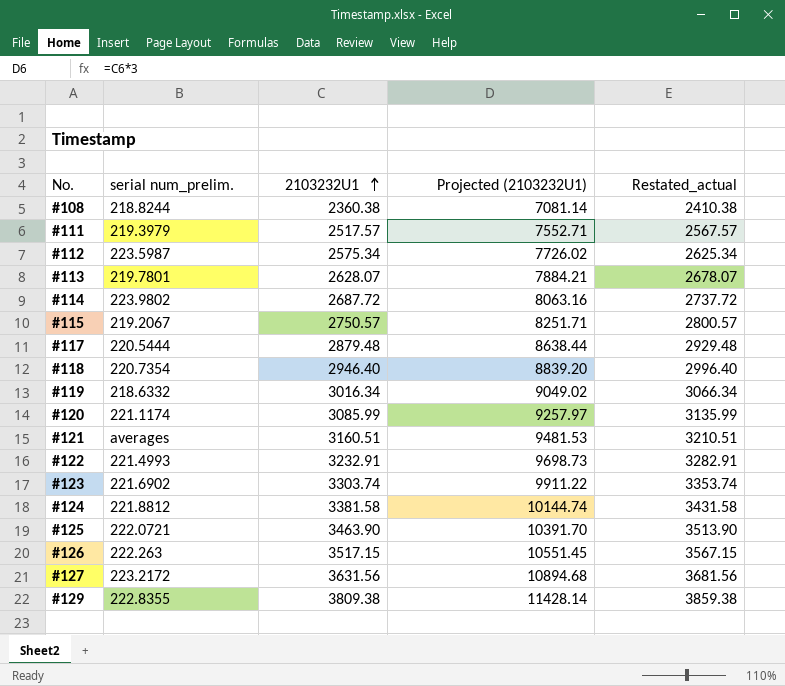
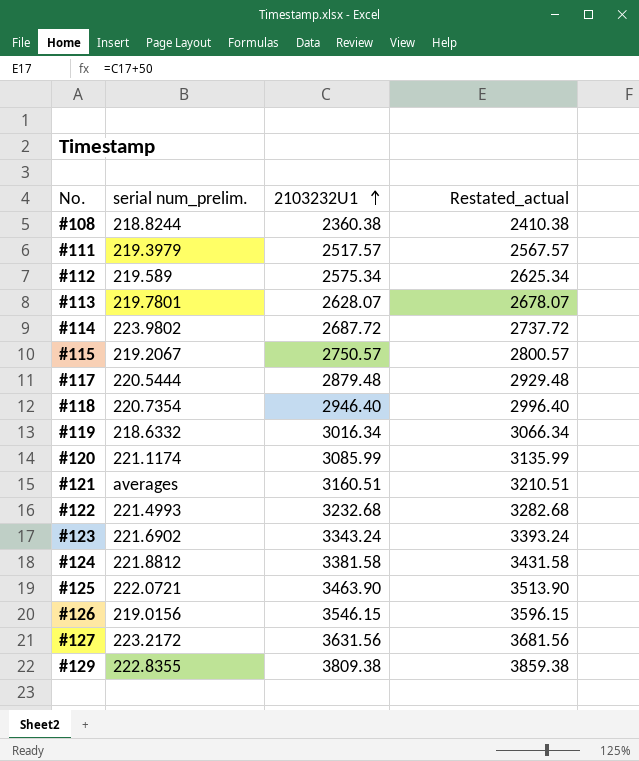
column Projected (2103232U1) | formula: [2103232U1] * 3 -> none
#112 | serial num_prelim.: 223.5987 -> 219.589
#122 | 2103232U1: 3232.91 -> 3232.68
#122 | Restated_actual: 3282.91 -> 3282.68
#123 | 2103232U1: 3303.74 -> 3343.24
#123 | Restated_actual: 3353.74 -> 3393.24
#126 | serial num_prelim.: 222.263 -> 219.0156
#126 | 2103232U1: 3517.15 -> 3546.15
#126 | Restated_actual: 3567.15 -> 3596.15

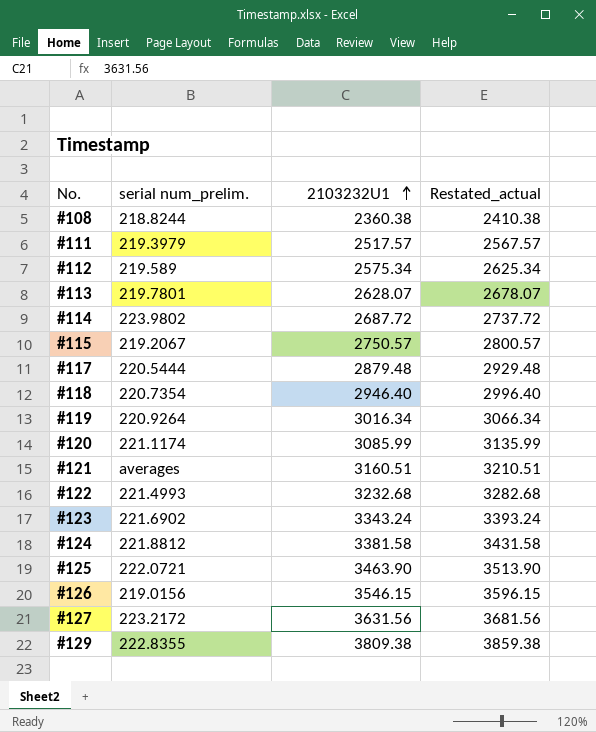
#119 | serial num_prelim.: 218.6332 -> 220.9264

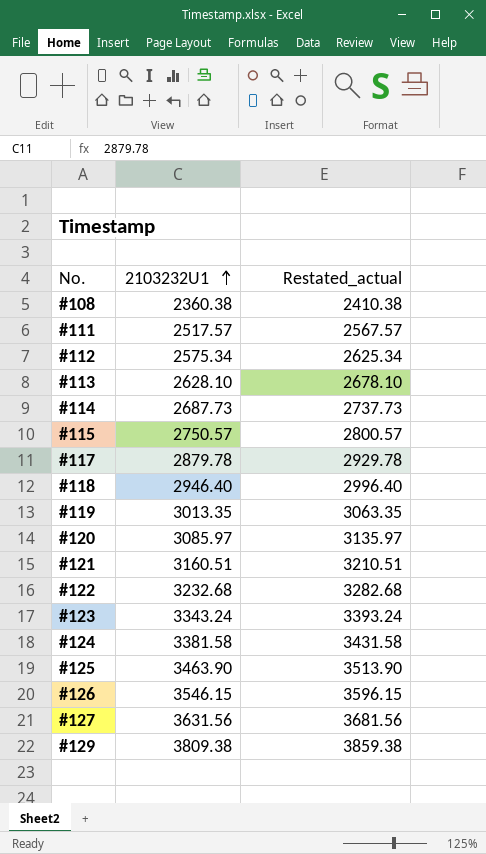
column serial num_prelim. | position: 2 -> none
#113 | 2103232U1: 2628.07 -> 2628.10
#113 | Restated_actual: 2678.07 -> 2678.10
#114 | 2103232U1: 2687.72 -> 2687.73
#114 | Restated_actual: 2737.72 -> 2737.73
#117 | 2103232U1: 2879.48 -> 2879.78
#117 | Restated_actual: 2929.48 -> 2929.78
#119 | 2103232U1: 3016.34 -> 3013.35
#119 | Restated_actual: 3066.34 -> 3063.35
#120 | 2103232U1: 3085.99 -> 3085.97
#120 | Restated_actual: 3135.99 -> 3135.97

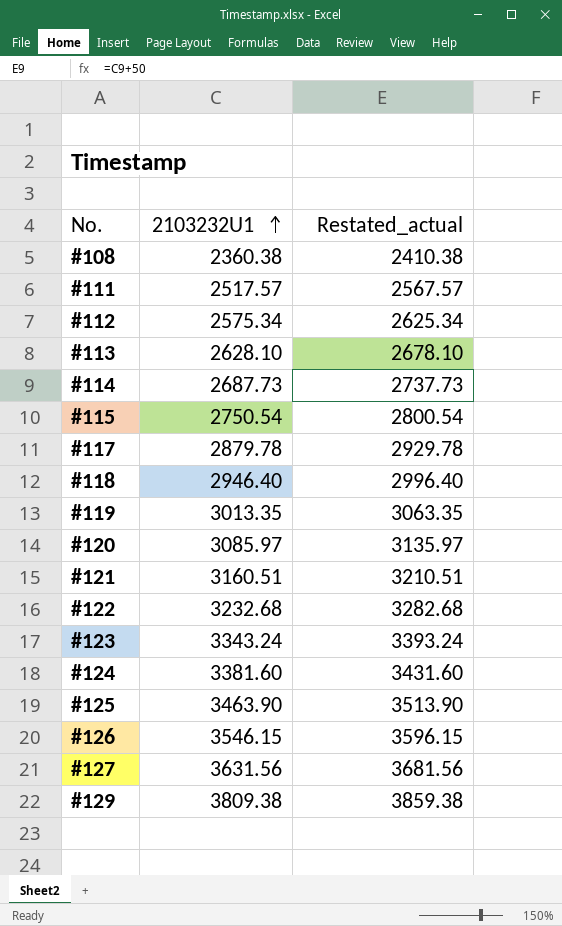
#115 | 2103232U1: 2750.57 -> 2750.54
#115 | Restated_actual: 2800.57 -> 2800.54
#124 | 2103232U1: 3381.58 -> 3381.60
#124 | Restated_actual: 3431.58 -> 3431.60

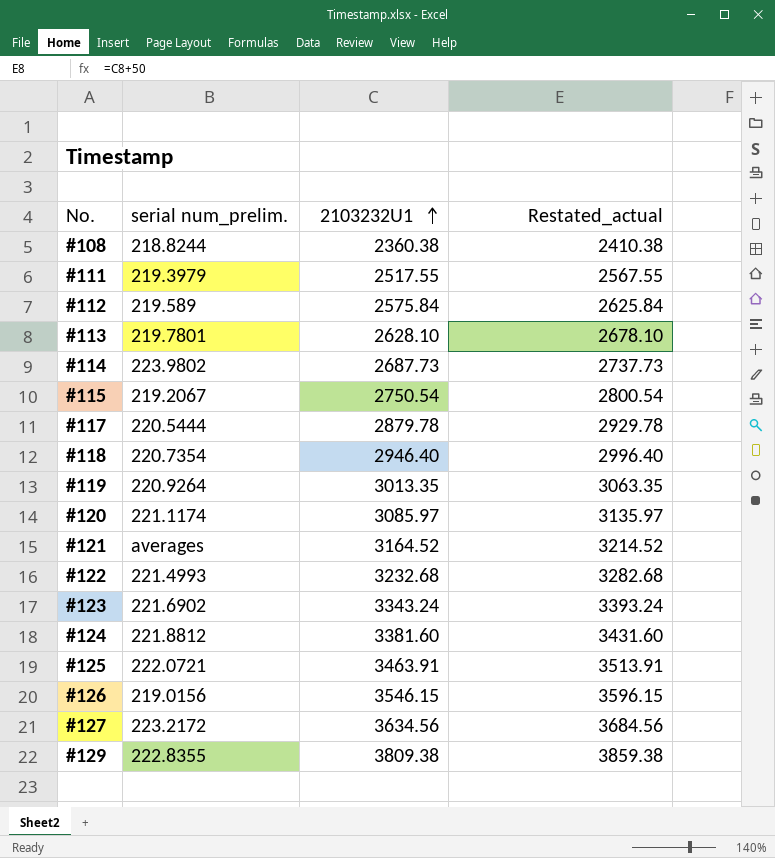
column serial num_prelim. | position: none -> 2
#111 | 2103232U1: 2517.57 -> 2517.55
#111 | Restated_actual: 2567.57 -> 2567.55
#112 | 2103232U1: 2575.34 -> 2575.84
#112 | Restated_actual: 2625.34 -> 2625.84
#121 | 2103232U1: 3160.51 -> 3164.52
#121 | Restated_actual: 3210.51 -> 3214.52
#125 | 2103232U1: 3463.90 -> 3463.91
#125 | Restated_actual: 3513.90 -> 3513.91
#127 | 2103232U1: 3631.56 -> 3634.56
#127 | Restated_actual: 3681.56 -> 3684.56

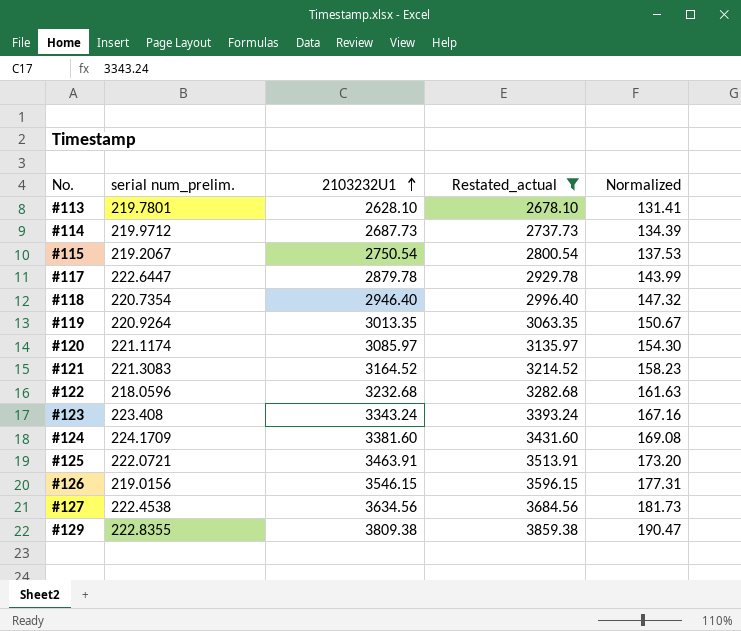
filter: none -> Restated_actual >= 2678.10
column Normalized | formula: none -> [2103232U1] * 0.05
#114 | serial num_prelim.: 223.9802 -> 219.9712
#117 | serial num_prelim.: 220.5444 -> 222.6447
#121 | serial num_prelim.: averages -> 221.3083
#122 | serial num_prelim.: 221.4993 -> 218.0596
#123 | serial num_prelim.: 221.6902 -> 223.408
#124 | serial num_prelim.: 221.8812 -> 224.1709
#127 | serial num_prelim.: 223.2172 -> 222.4538

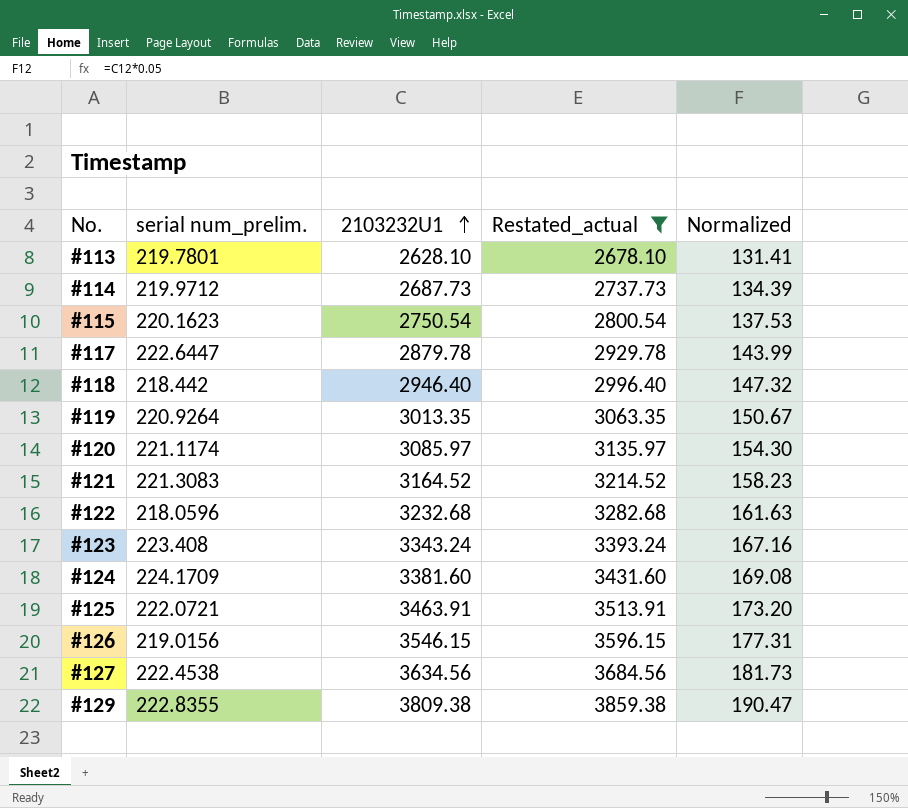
#115 | serial num_prelim.: 219.2067 -> 220.1623
#118 | serial num_prelim.: 220.7354 -> 218.442

